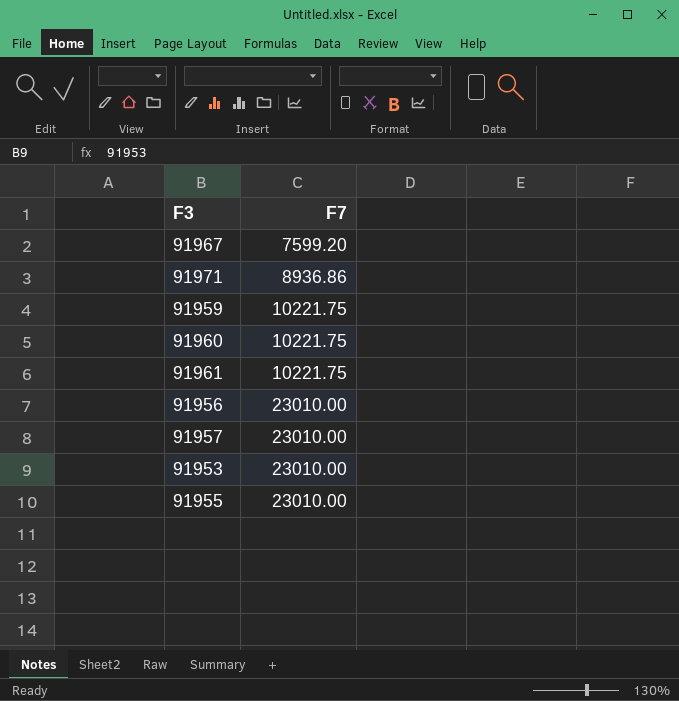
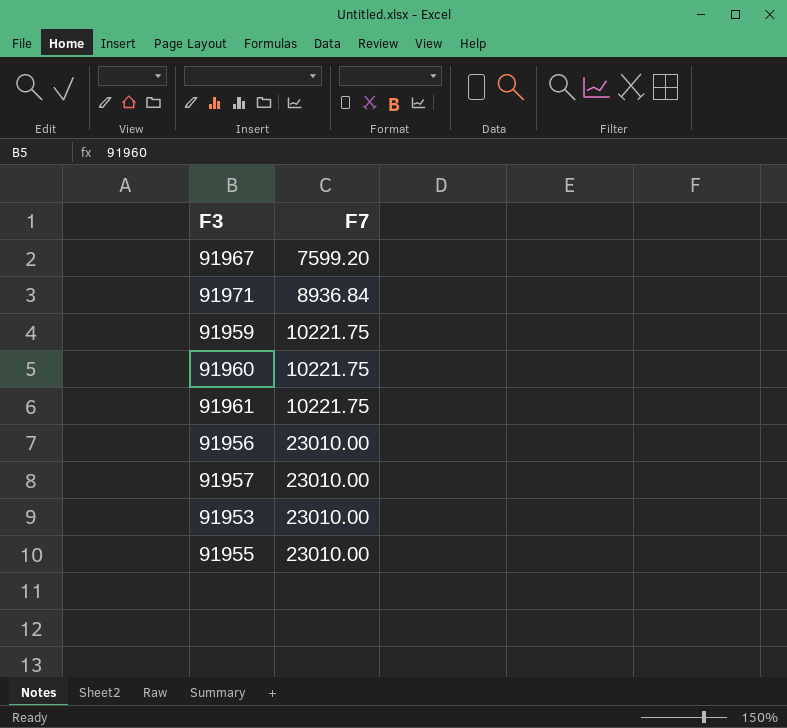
91971 | F7: 8936.86 -> 8936.84

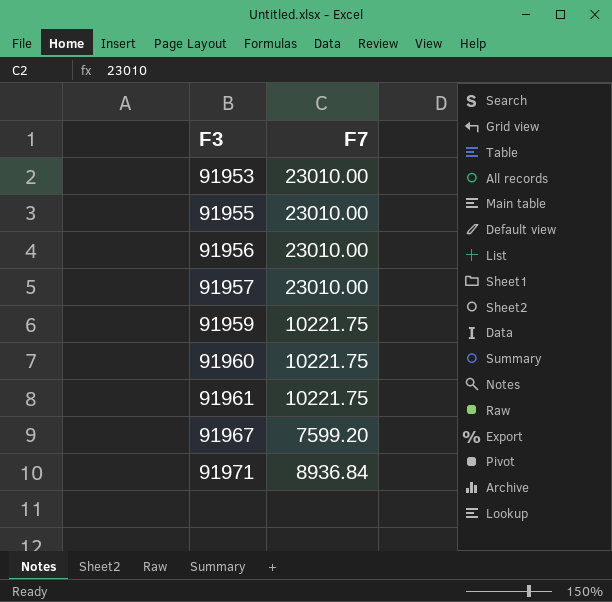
row order: F7 ascending -> F3 ascending

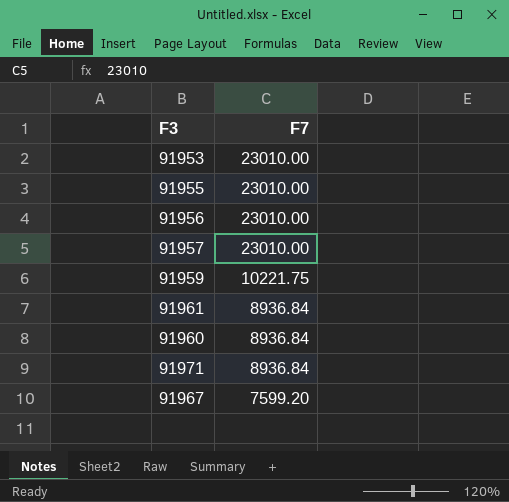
row order: F3 ascending -> F7 descending
91961 | F7: 10221.75 -> 8936.84
91960 | F7: 10221.75 -> 8936.84

